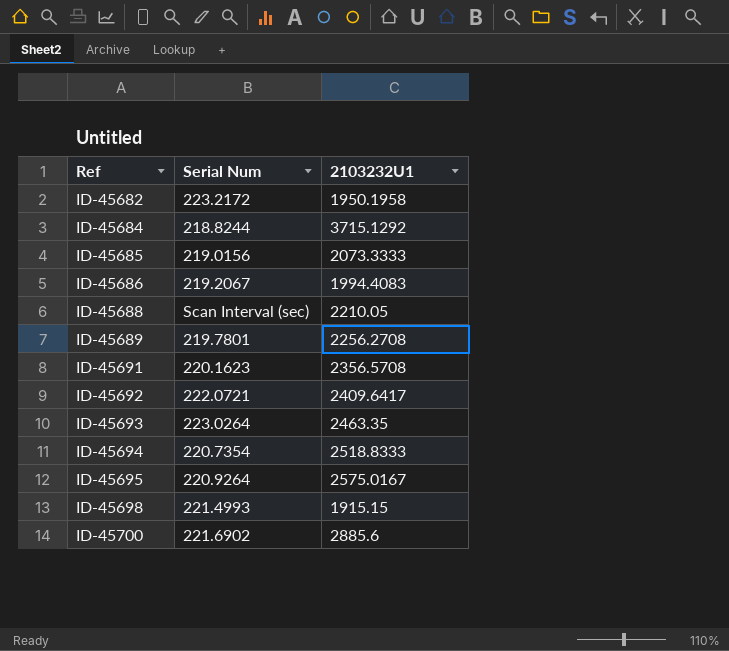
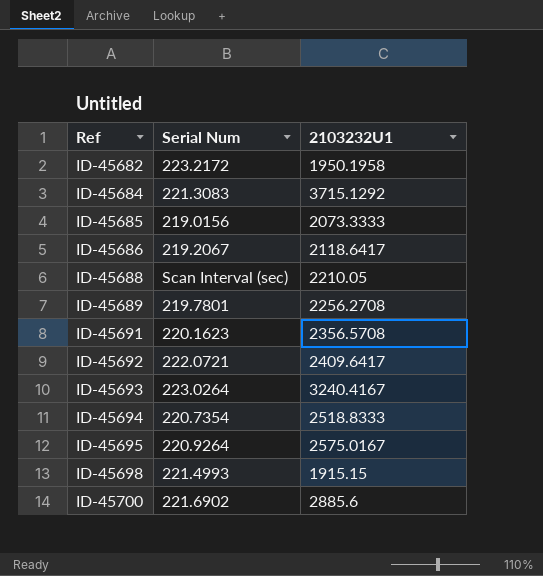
ID-45684 | Serial Num: 218.8244 -> 221.3083
ID-45686 | 2103232U1: 1994.4083 -> 2118.6417
ID-45693 | 2103232U1: 2463.35 -> 3240.4167

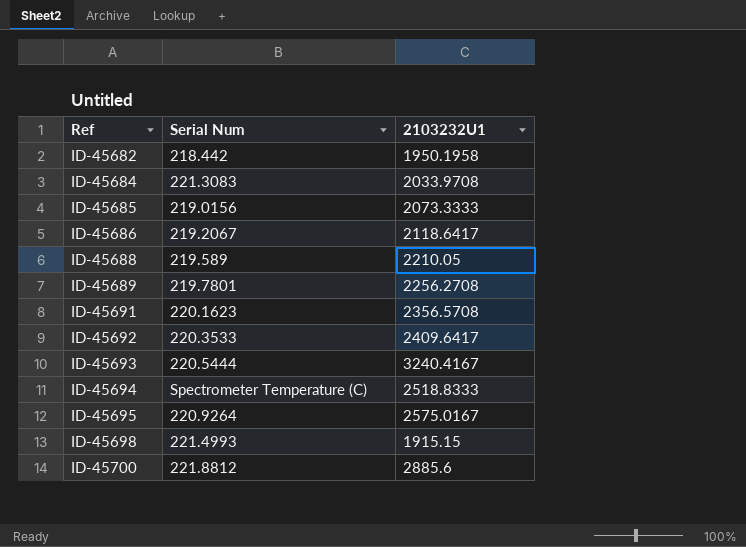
ID-45682 | Serial Num: 223.2172 -> 218.442
ID-45684 | 2103232U1: 3715.1292 -> 2033.9708
ID-45688 | Serial Num: Scan Interval (sec) -> 219.589
ID-45692 | Serial Num: 222.0721 -> 220.3533
ID-45693 | Serial Num: 223.0264 -> 220.5444
ID-45694 | Serial Num: 220.7354 -> Spectrometer Temperature (C)
ID-45700 | Serial Num: 221.6902 -> 221.8812

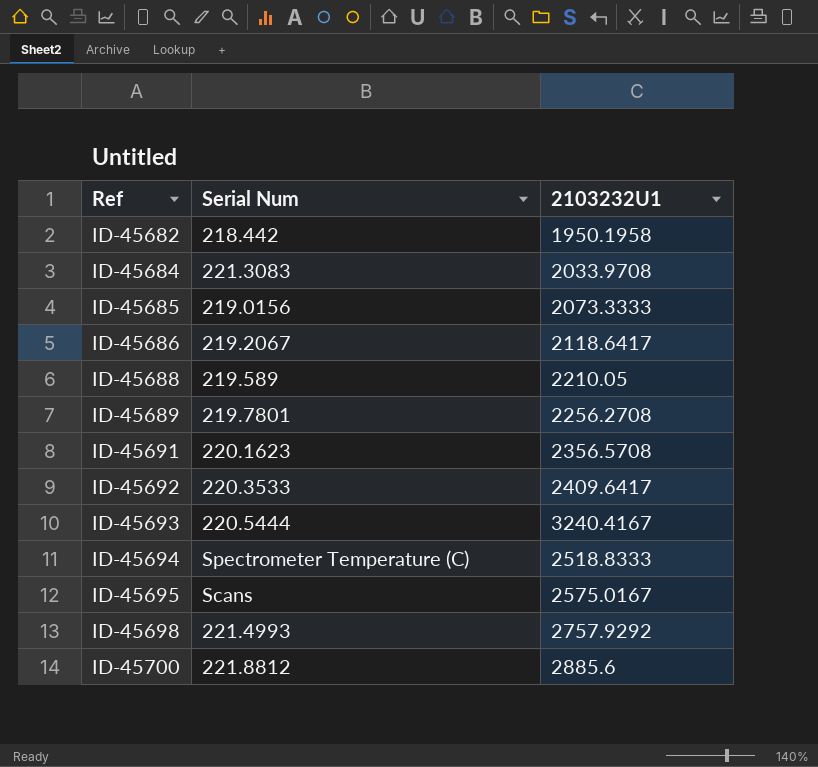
ID-45695 | Serial Num: 220.9264 -> Scans
ID-45698 | 2103232U1: 1915.15 -> 2757.9292

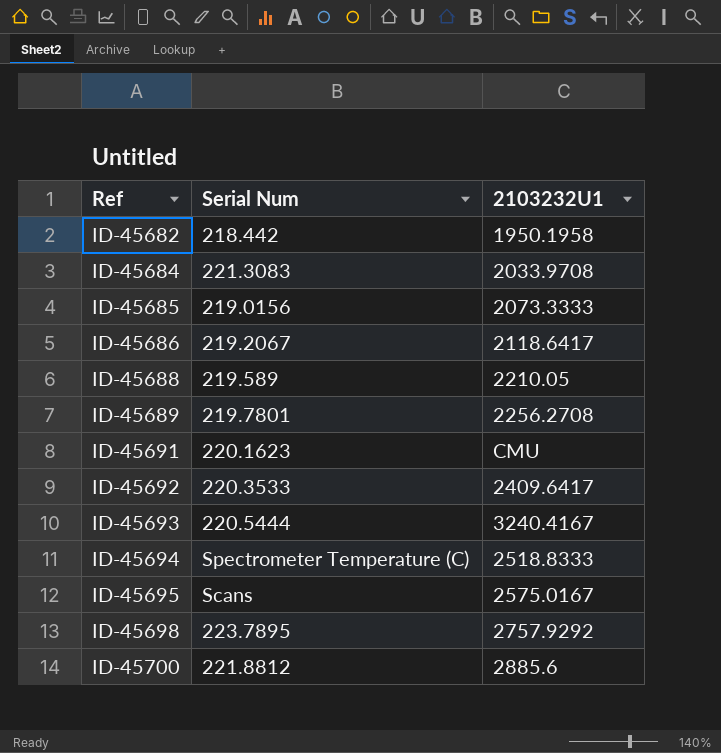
ID-45691 | 2103232U1: 2356.5708 -> CMU
ID-45698 | Serial Num: 221.4993 -> 223.7895

